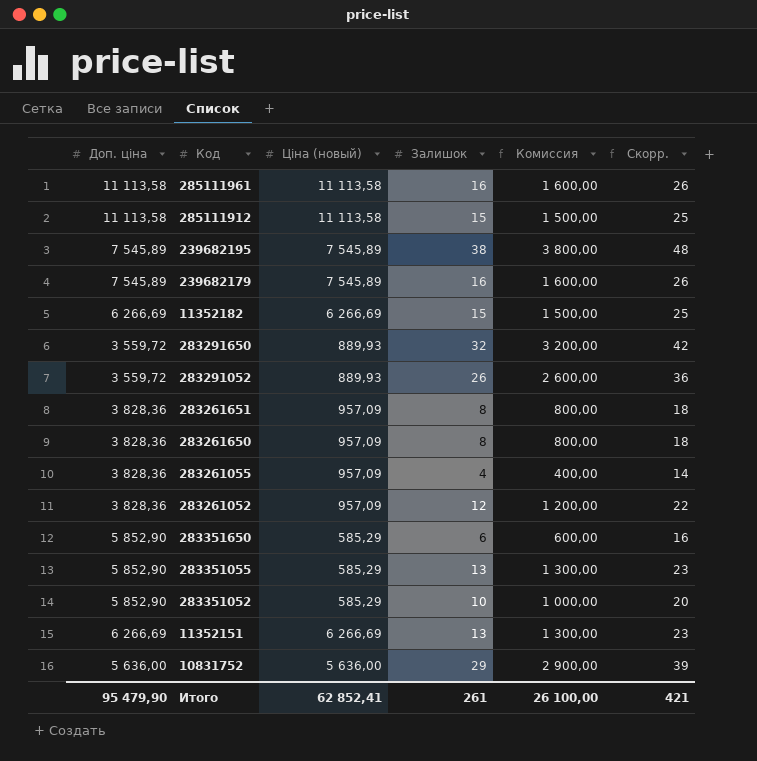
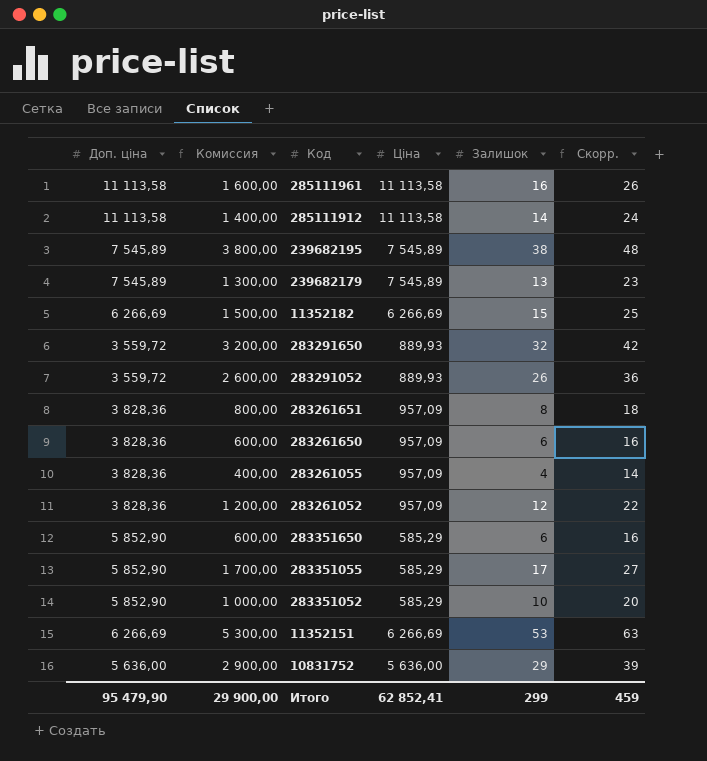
column Комиссия | position: 5 -> 2
column name: Ціна (новый) -> Ціна
285111912 | Комиссия: 1 500,00 -> 1 400,00
285111912 | Залишок: 15 -> 14
285111912 | Скорр.: 25 -> 24
239682179 | Комиссия: 1 600,00 -> 1 300,00
239682179 | Залишок: 16 -> 13
239682179 | Скорр.: 26 -> 23
283261650 | Комиссия: 800,00 -> 600,00
283261650 | Залишок: 8 -> 6
283261650 | Скорр.: 18 -> 16
283351055 | Комиссия: 1 300,00 -> 1 700,00
283351055 | Залишок: 13 -> 17
283351055 | Скорр.: 23 -> 27
11352151 | Комиссия: 1 300,00 -> 5 300,00
11352151 | Залишок: 13 -> 53
11352151 | Скорр.: 23 -> 63
Итого | Комиссия: 26 100,00 -> 29 900,00
Итого | Залишок: 261 -> 299
Итого | Скорр.: 421 -> 459

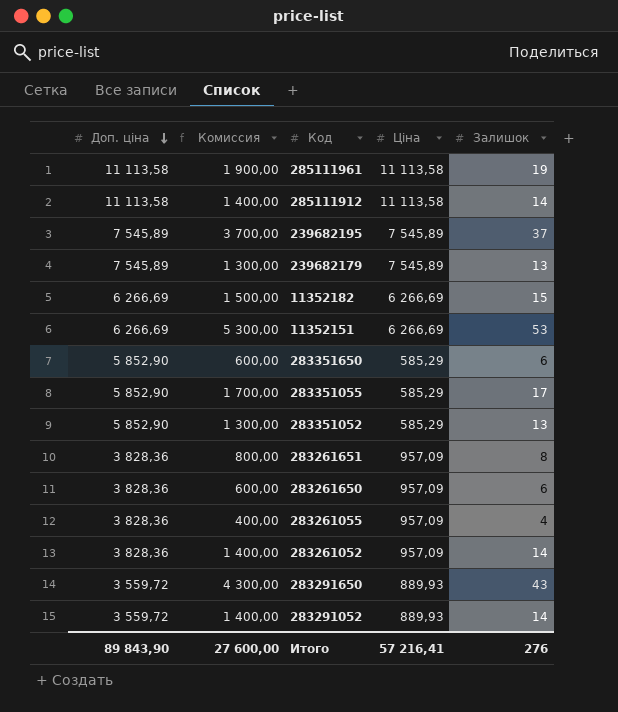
row order: none -> Доп. ціна descending
column Скорр. | formula: [Залишок] + 10 -> none
row 10831752: 5 636,00 | 2 900,00 | 5 636,00 | 29 | 39 -> none
285111961 | Комиссия: 1 600,00 -> 1 900,00
285111961 | Залишок: 16 -> 19
239682195 | Комиссия: 3 800,00 -> 3 700,00
239682195 | Залишок: 38 -> 37
283351052 | Комиссия: 1 000,00 -> 1 300,00
283351052 | Залишок: 10 -> 13
283261052 | Комиссия: 1 200,00 -> 1 400,00
283261052 | Залишок: 12 -> 14
283291650 | Комиссия: 3 200,00 -> 4 300,00
283291650 | Залишок: 32 -> 43
283291052 | Комиссия: 2 600,00 -> 1 400,00
283291052 | Залишок: 26 -> 14
Итого | Доп. ціна: 95 479,90 -> 89 843,90
Итого | Комиссия: 29 900,00 -> 27 600,00
Итого | Ціна: 62 852,41 -> 57 216,41
Итого | Залишок: 299 -> 276

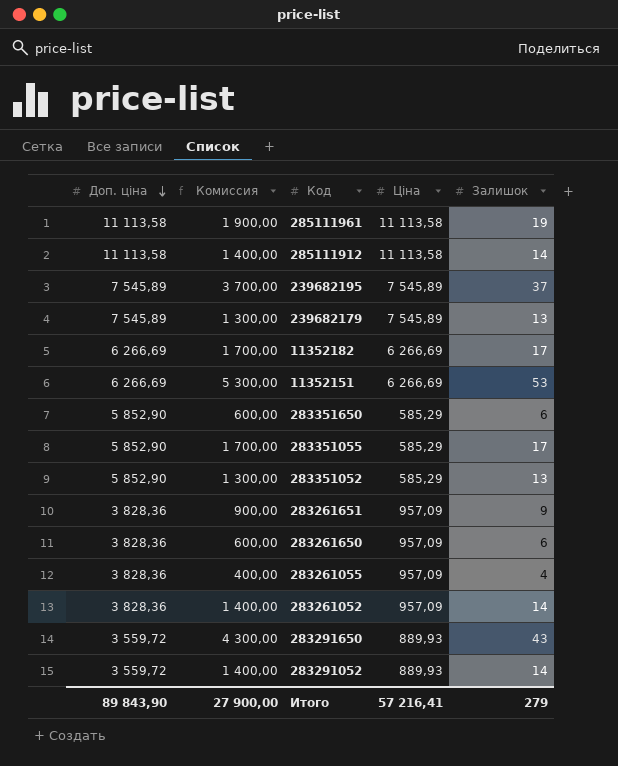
11352182 | Комиссия: 1 500,00 -> 1 700,00
11352182 | Залишок: 15 -> 17
283261651 | Комиссия: 800,00 -> 900,00
283261651 | Залишок: 8 -> 9
Итого | Комиссия: 27 600,00 -> 27 900,00
Итого | Залишок: 276 -> 279

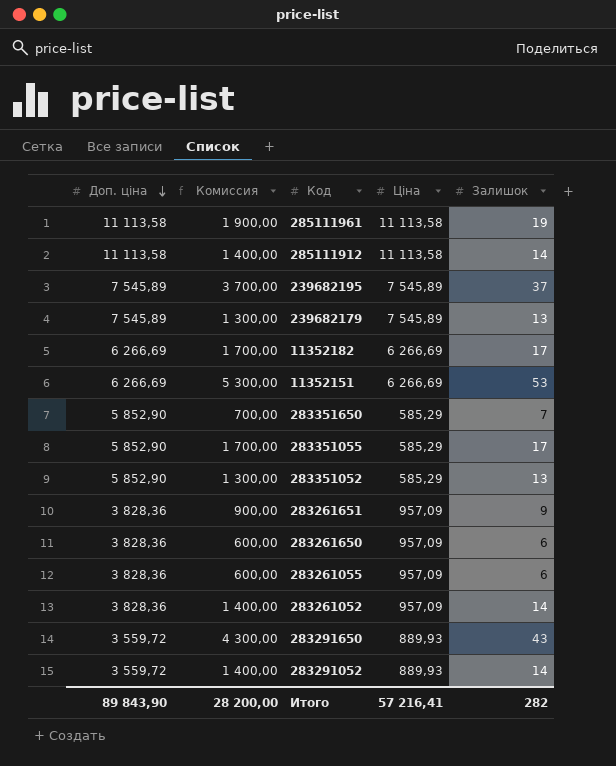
283351650 | Комиссия: 600,00 -> 700,00
283351650 | Залишок: 6 -> 7
283261055 | Комиссия: 400,00 -> 600,00
283261055 | Залишок: 4 -> 6
Итого | Комиссия: 27 900,00 -> 28 200,00
Итого | Залишок: 279 -> 282

